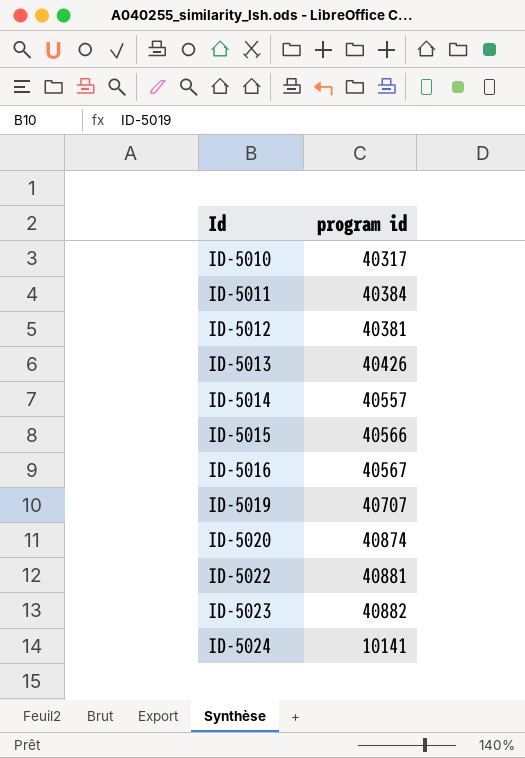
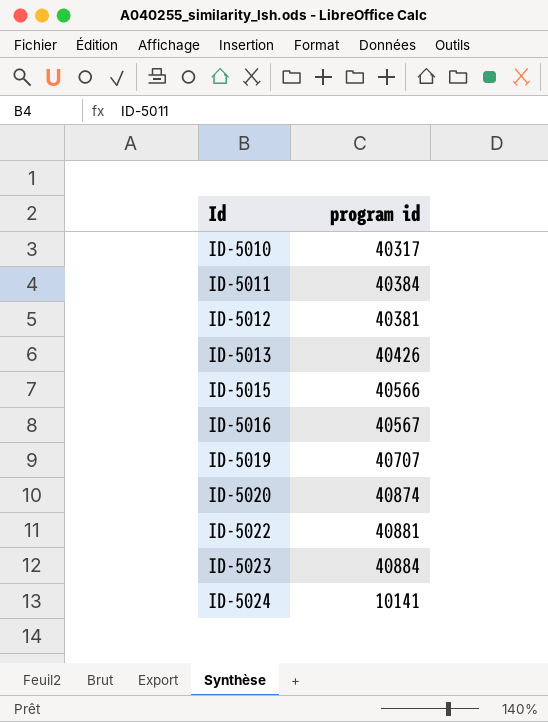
row ID-5014: 40557 -> none
ID-5023 | program id: 40882 -> 40884

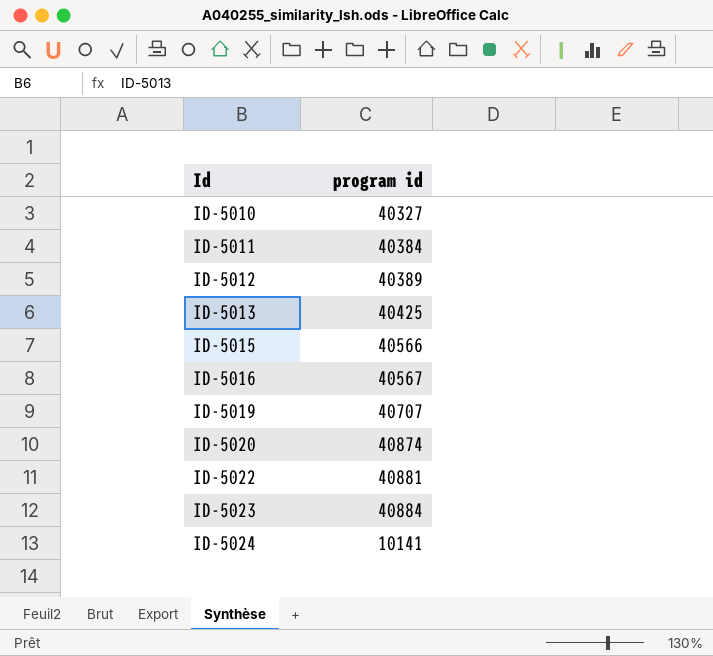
ID-5010 | program id: 40317 -> 40327
ID-5012 | program id: 40381 -> 40389
ID-5013 | program id: 40426 -> 40425

